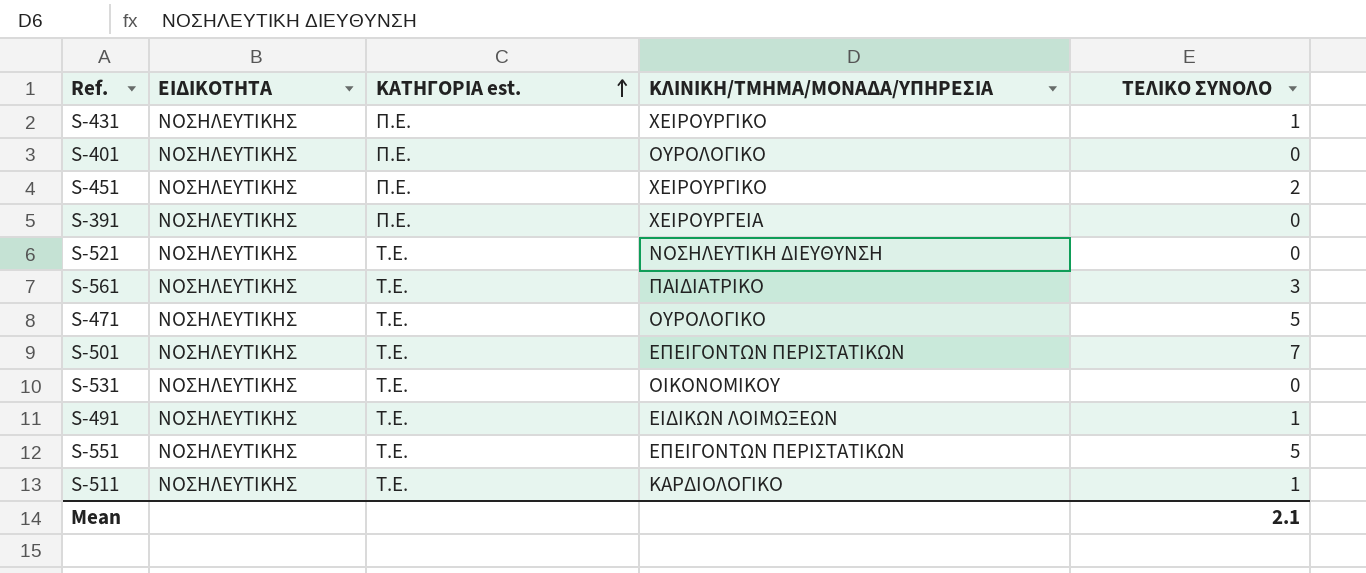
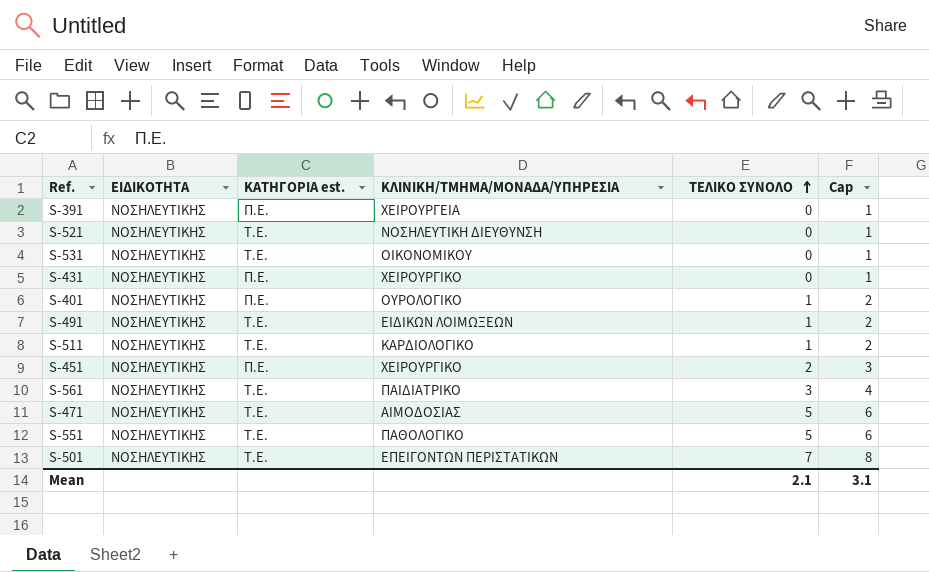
row order: ΚΑΤΗΓΟΡΙΑ est. ascending -> ΤΕΛΙΚΟ ΣΥΝΟΛΟ ascending
column Cap | formula: none -> [ΤΕΛΙΚΟ ΣΥΝΟΛΟ] + 1
S-431 | ΤΕΛΙΚΟ ΣΥΝΟΛΟ: 1 -> 0
S-401 | ΤΕΛΙΚΟ ΣΥΝΟΛΟ: 0 -> 1
S-471 | ΚΛΙΝΙΚΗ/ΤΜΗΜΑ/ΜΟΝΑΔΑ/ΥΠΗΡΕΣΙΑ: ΟΥΡΟΛΟΓΙΚΟ -> ΑΙΜΟΔΟΣΙΑΣ
S-551 | ΚΛΙΝΙΚΗ/ΤΜΗΜΑ/ΜΟΝΑΔΑ/ΥΠΗΡΕΣΙΑ: ΕΠΕΙΓΟΝΤΩΝ ΠΕΡΙΣΤΑΤΙΚΩΝ -> ΠΑΘΟΛΟΓΙΚΟ

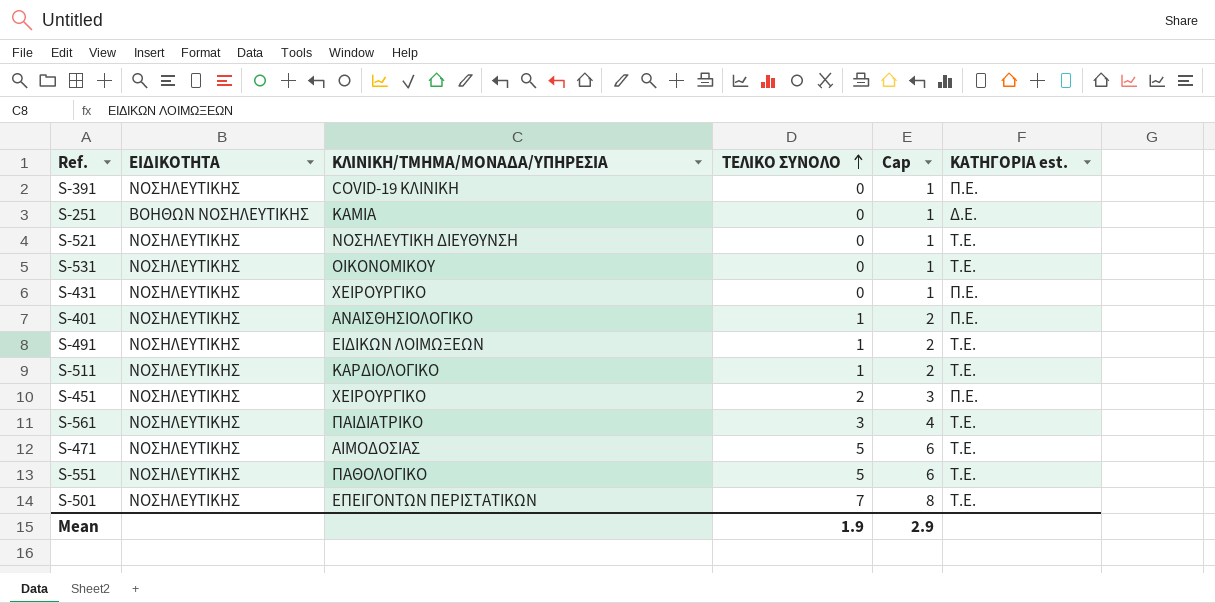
column ΚΑΤΗΓΟΡΙΑ est. | position: 3 -> 6
S-391 | ΚΛΙΝΙΚΗ/ΤΜΗΜΑ/ΜΟΝΑΔΑ/ΥΠΗΡΕΣΙΑ: ΧΕΙΡΟΥΡΓΕΙΑ -> COVID-19 ΚΛΙΝΙΚΗ
row S-251: none -> ΒΟΗΘΩΝ ΝΟΣΗΛΕΥΤΙΚΗΣ | ΚΑΜΙΑ | 0 | 1 | Δ.Ε.
S-401 | ΚΛΙΝΙΚΗ/ΤΜΗΜΑ/ΜΟΝΑΔΑ/ΥΠΗΡΕΣΙΑ: ΟΥΡΟΛΟΓΙΚΟ -> ΑΝΑΙΣΘΗΣΙΟΛΟΓΙΚΟ
Mean | ΤΕΛΙΚΟ ΣΥΝΟΛΟ: 2.1 -> 1.9
Mean | Cap: 3.1 -> 2.9

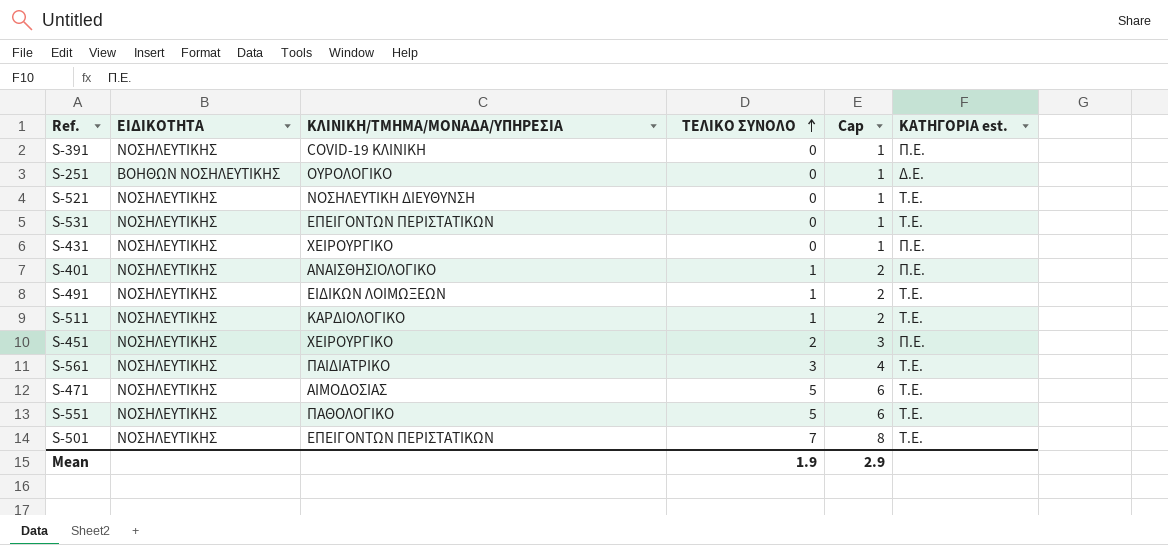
S-251 | ΚΛΙΝΙΚΗ/ΤΜΗΜΑ/ΜΟΝΑΔΑ/ΥΠΗΡΕΣΙΑ: ΚΑΜΙΑ -> ΟΥΡΟΛΟΓΙΚΟ
S-531 | ΚΛΙΝΙΚΗ/ΤΜΗΜΑ/ΜΟΝΑΔΑ/ΥΠΗΡΕΣΙΑ: ΟΙΚΟΝΟΜΙΚΟΥ -> ΕΠΕΙΓΟΝΤΩΝ ΠΕΡΙΣΤΑΤΙΚΩΝ

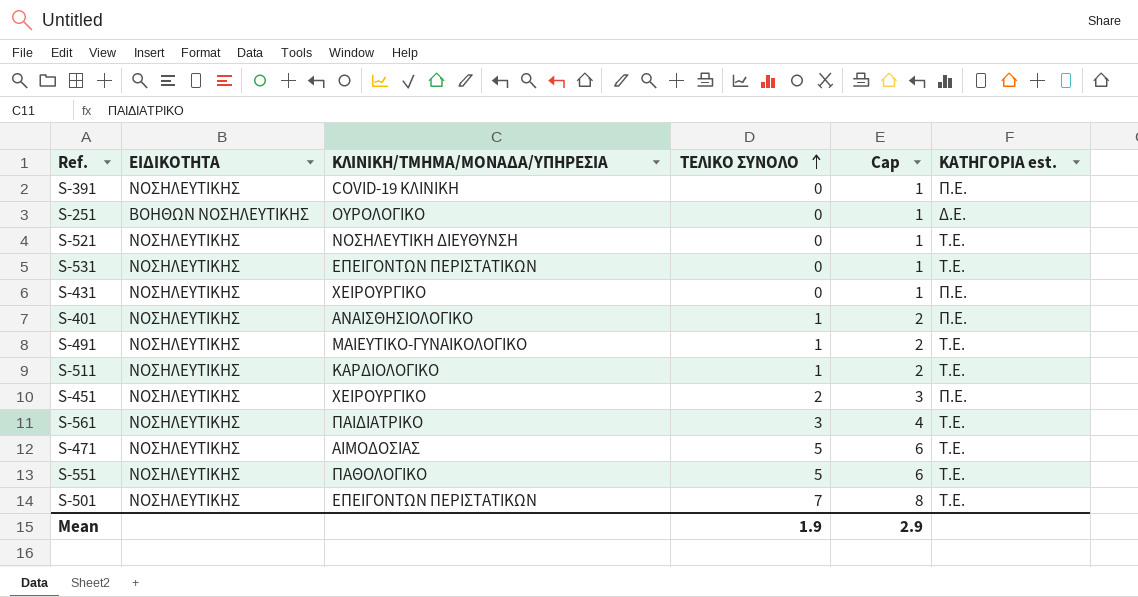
S-491 | ΚΛΙΝΙΚΗ/ΤΜΗΜΑ/ΜΟΝΑΔΑ/ΥΠΗΡΕΣΙΑ: ΕΙΔΙΚΩΝ ΛΟΙΜΩΞΕΩΝ -> ΜΑΙΕΥΤΙΚΟ-ΓΥΝΑΙΚΟΛΟΓΙΚΟ

